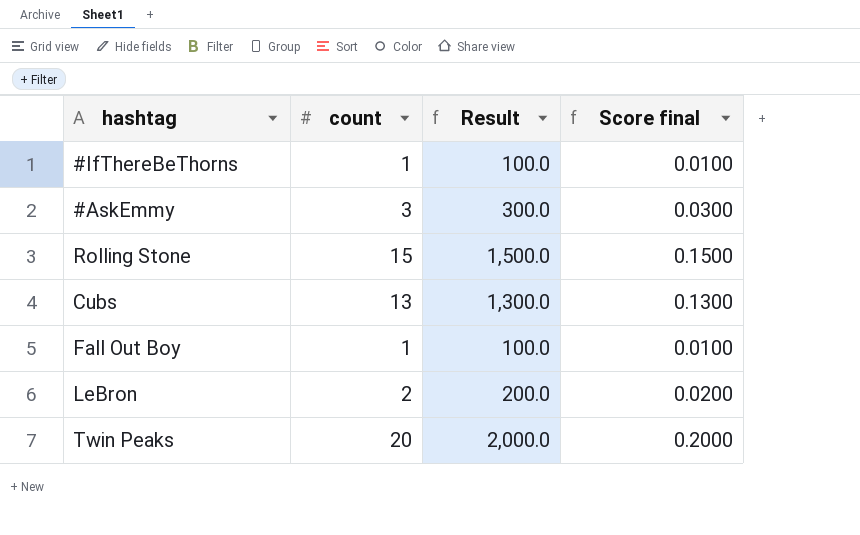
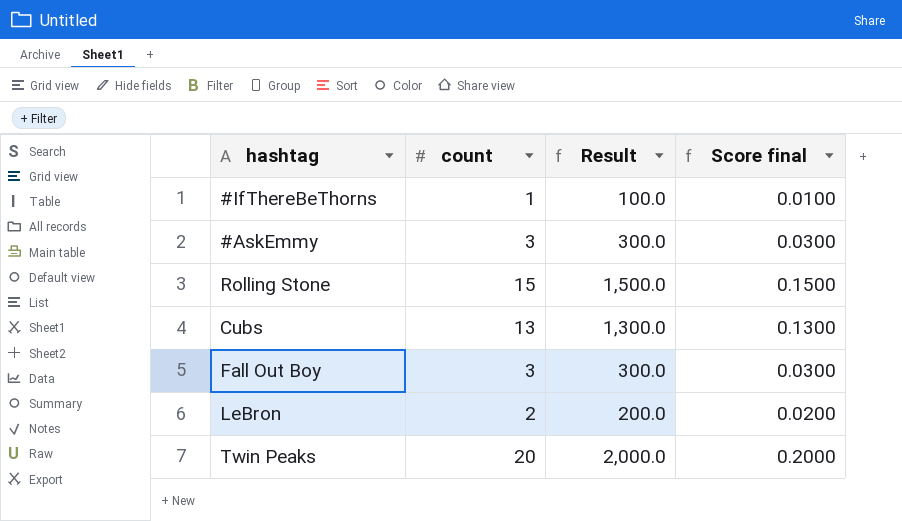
Fall Out Boy | count: 1 -> 3
Fall Out Boy | Result: 100.0 -> 300.0
Fall Out Boy | Score final: 0.0100 -> 0.0300

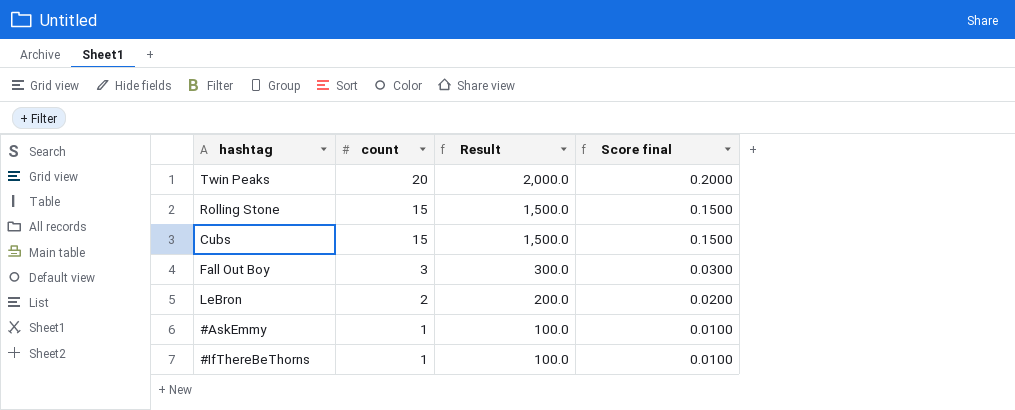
row order: none -> count descending
Cubs | count: 13 -> 15
Cubs | Result: 1,300.0 -> 1,500.0
Cubs | Score final: 0.1300 -> 0.1500
#AskEmmy | count: 3 -> 1
#AskEmmy | Result: 300.0 -> 100.0
#AskEmmy | Score final: 0.0300 -> 0.0100

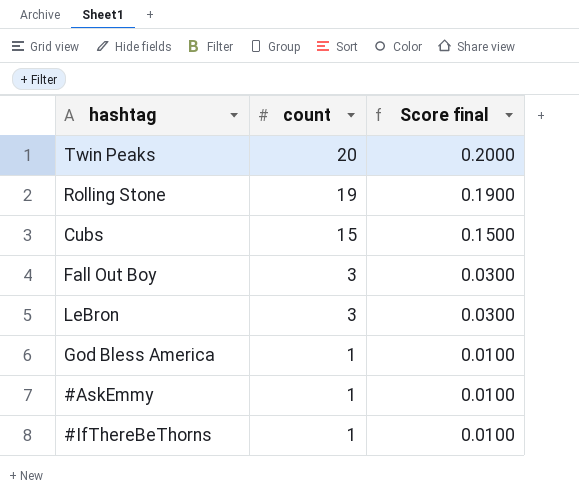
column Result | formula: [count] * 100 -> none
Rolling Stone | count: 15 -> 19
Rolling Stone | Score final: 0.1500 -> 0.1900
LeBron | count: 2 -> 3
LeBron | Score final: 0.0200 -> 0.0300
row God Bless America: none -> 1 | 0.0100

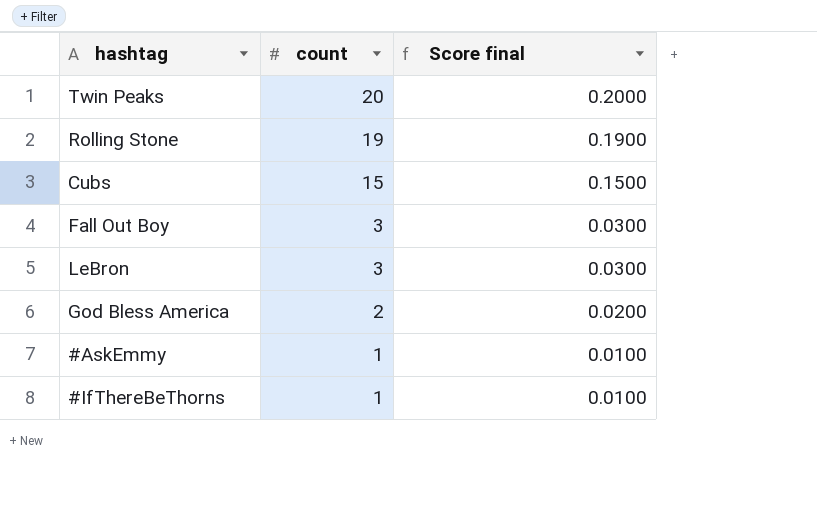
God Bless America | count: 1 -> 2
God Bless America | Score final: 0.0100 -> 0.0200

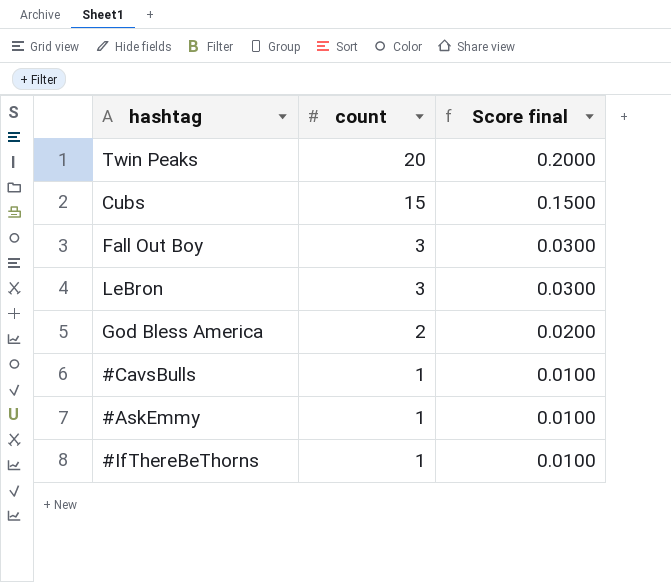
row Rolling Stone: 19 | 0.1900 -> none
row #CavsBulls: none -> 1 | 0.0100

